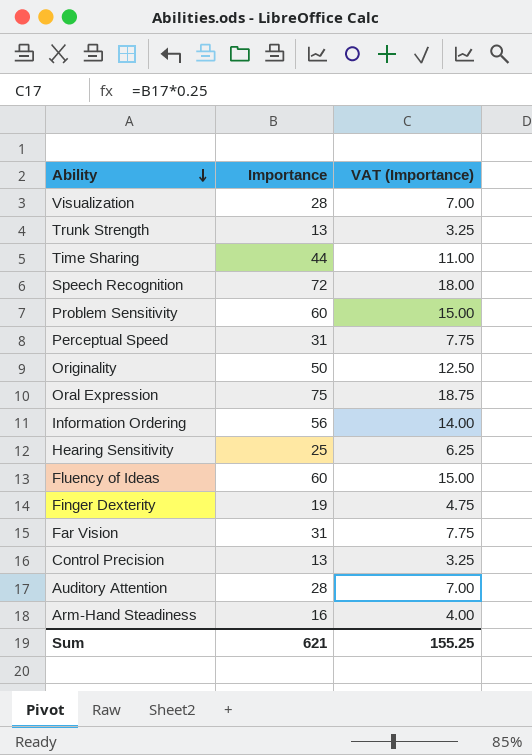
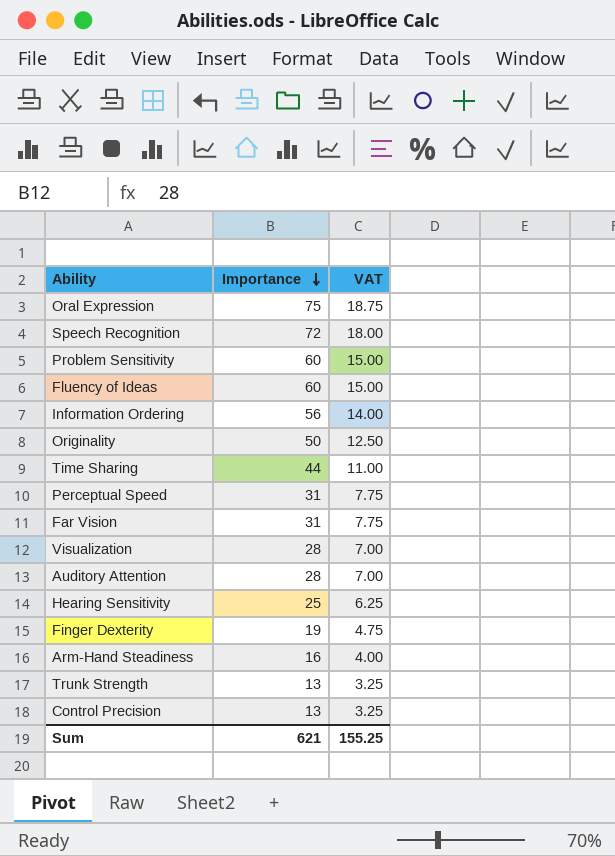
row order: Ability descending -> Importance descending
column name: VAT (Importance) -> VAT

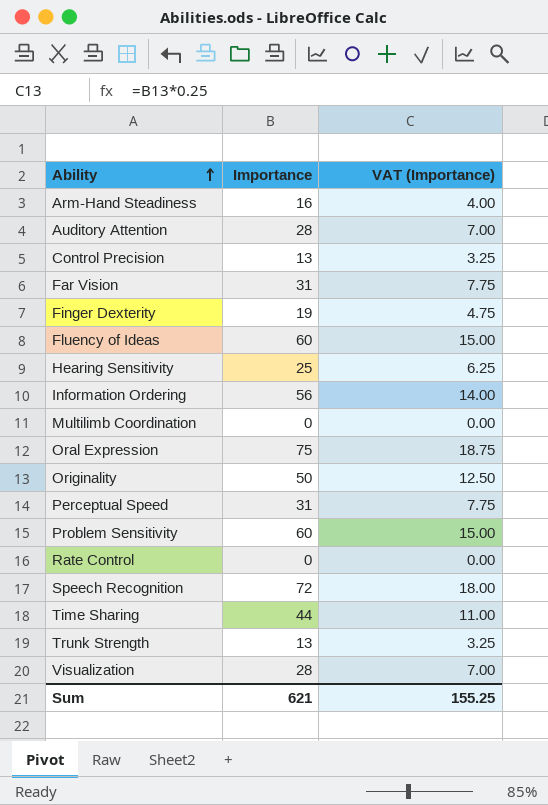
row order: Importance descending -> Ability ascending
column name: VAT -> VAT (Importance)
row Multilimb Coordination: none -> 0 | 0.00
row Rate Control: none -> 0 | 0.00

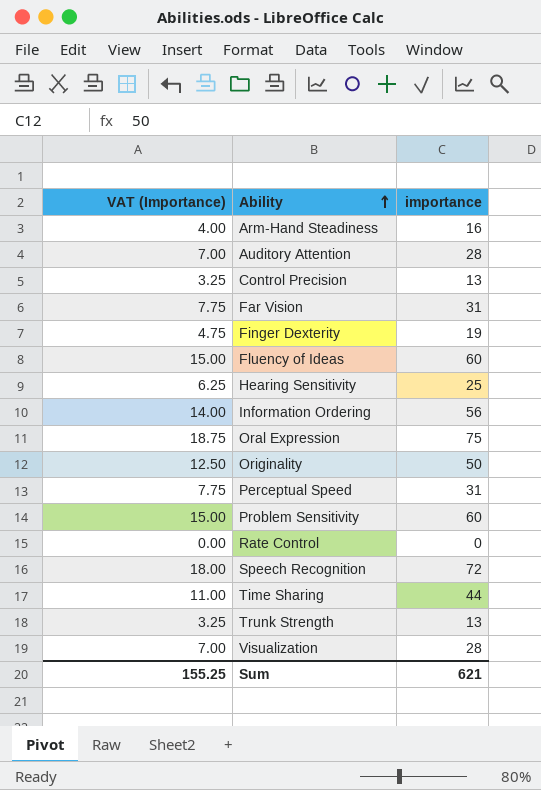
column VAT (Importance) | position: 3 -> 1
column name: Importance -> importance
row Multilimb Coordination: 0 | 0.00 -> none

